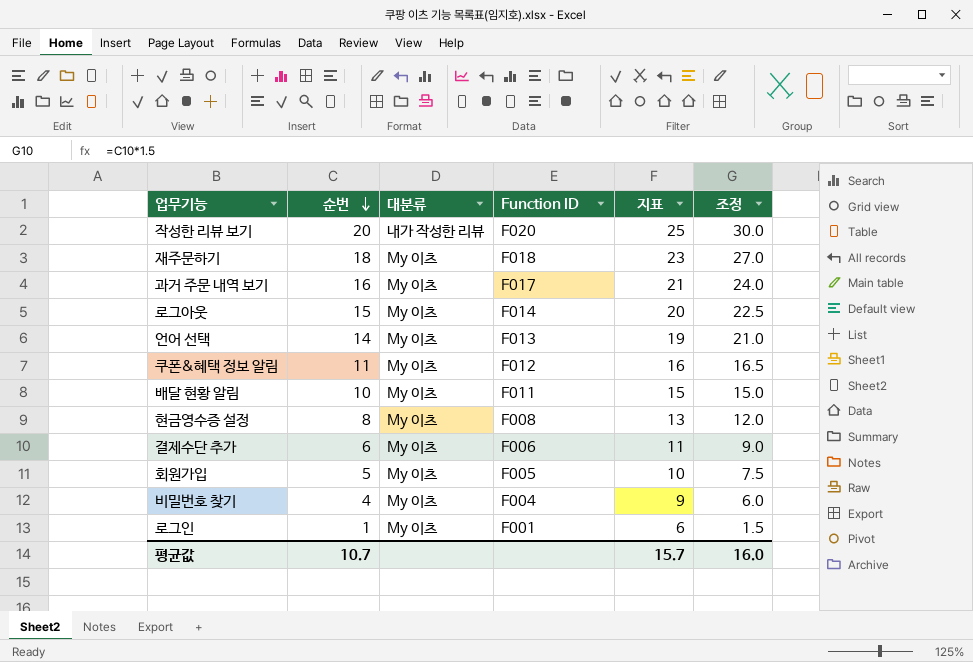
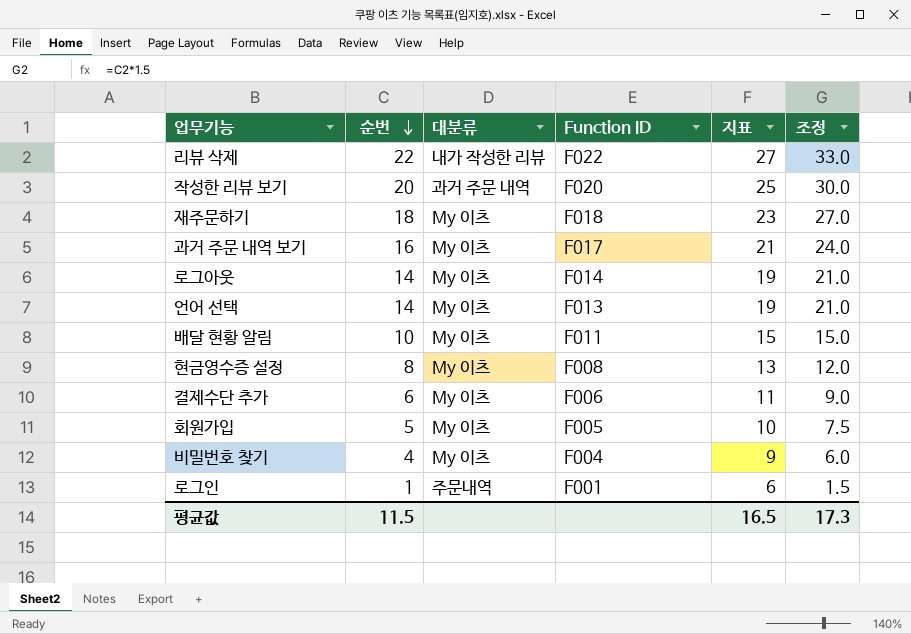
row 쿠폰&혜택 정보 알림: 11 | My 이츠 | F012 | 16 | 16.5 -> none
row 리뷰 삭제: none -> 22 | 내가 작성한 리뷰 | F022 | 27 | 33.0
작성한 리뷰 보기 | 대분류: 내가 작성한 리뷰 -> 과거 주문 내역
로그아웃 | 순번: 15 -> 14
로그아웃 | 지표: 20 -> 19
로그아웃 | 조정: 22.5 -> 21.0
로그인 | 대분류: My 이츠 -> 주문내역
평균값 | 순번: 10.7 -> 11.5
평균값 | 지표: 15.7 -> 16.5
평균값 | 조정: 16.0 -> 17.3

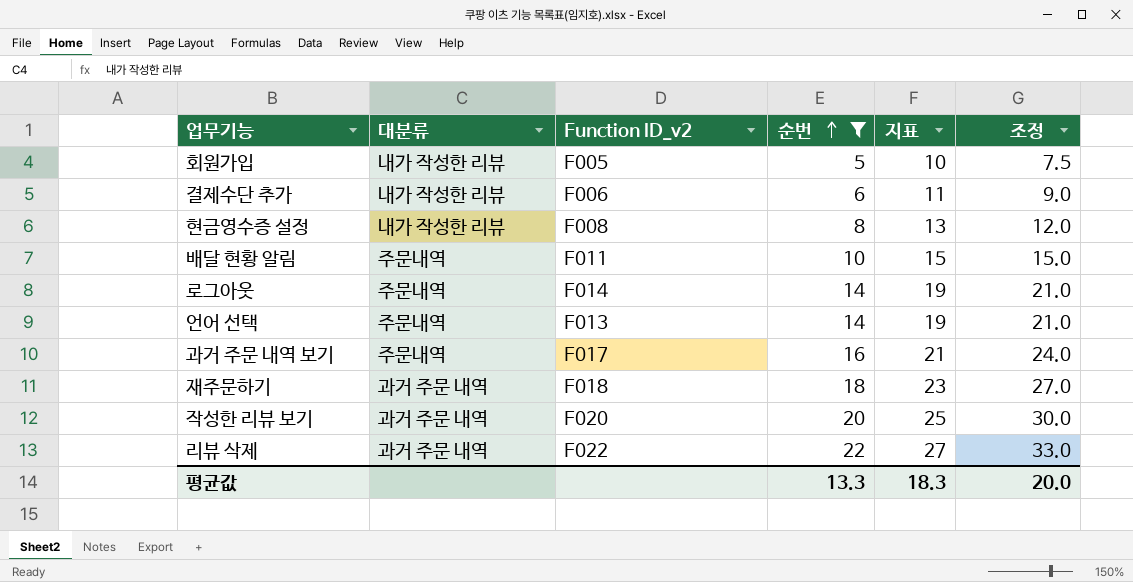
filter: none -> 순번 >= 5
row order: 순번 descending -> 순번 ascending
column name: Function ID -> Function ID_v2
column 순번 | position: 2 -> 4
회원가입 | 대분류: My 이츠 -> 내가 작성한 리뷰
결제수단 추가 | 대분류: My 이츠 -> 내가 작성한 리뷰
현금영수증 설정 | 대분류: My 이츠 -> 내가 작성한 리뷰
배달 현황 알림 | 대분류: My 이츠 -> 주문내역
로그아웃 | 대분류: My 이츠 -> 주문내역
언어 선택 | 대분류: My 이츠 -> 주문내역
과거 주문 내역 보기 | 대분류: My 이츠 -> 주문내역
재주문하기 | 대분류: My 이츠 -> 과거 주문 내역
리뷰 삭제 | 대분류: 내가 작성한 리뷰 -> 과거 주문 내역
평균값 | 순번: 11.5 -> 13.3
평균값 | 지표: 16.5 -> 18.3
평균값 | 조정: 17.3 -> 20.0

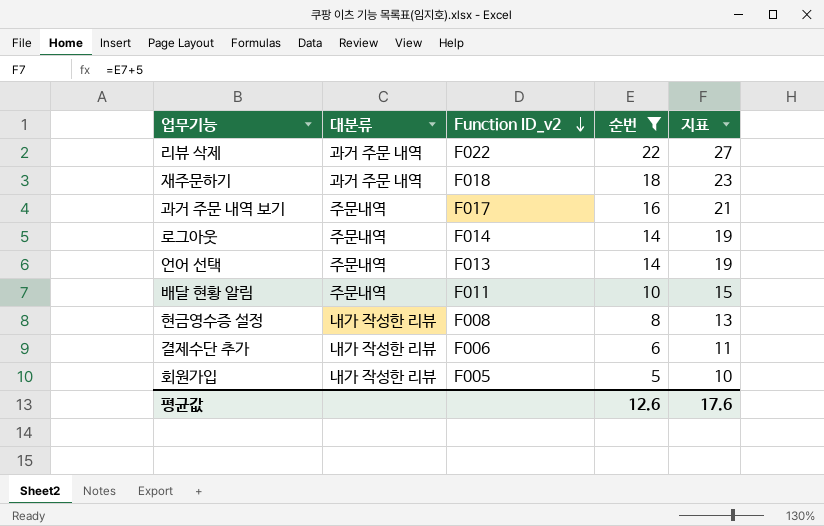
row order: 순번 ascending -> Function ID_v2 descending
column 조정 | formula: [순번] * 1.5 -> none
row 작성한 리뷰 보기: 과거 주문 내역 | F020 | 20 | 25 | 30.0 -> none
평균값 | 순번: 13.3 -> 12.6
평균값 | 지표: 18.3 -> 17.6

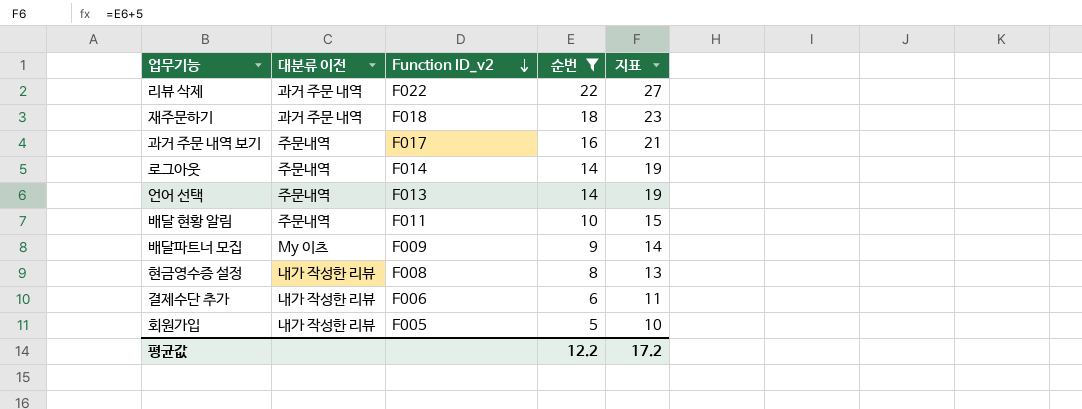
column name: 대분류 -> 대분류 이전
row 배달파트너 모집: none -> My 이츠 | F009 | 9 | 14
평균값 | 순번: 12.6 -> 12.2
평균값 | 지표: 17.6 -> 17.2

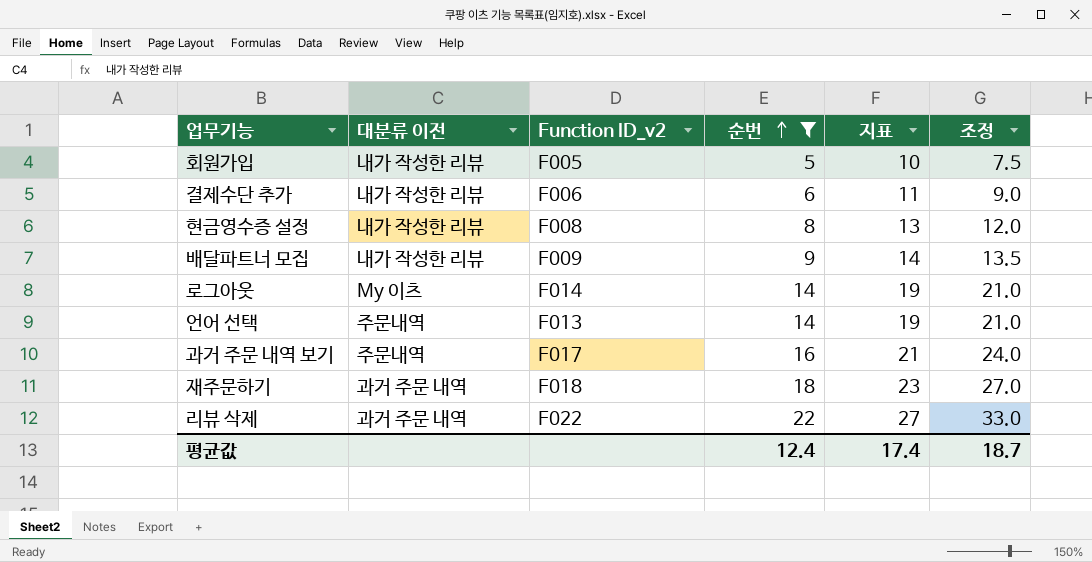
row order: Function ID_v2 descending -> 순번 ascending
column 조정 | formula: none -> [순번] * 1.5
row 배달 현황 알림: 주문내역 | F011 | 10 | 15 -> none
배달파트너 모집 | 대분류 이전: My 이츠 -> 내가 작성한 리뷰
로그아웃 | 대분류 이전: 주문내역 -> My 이츠
평균값 | 순번: 12.2 -> 12.4
평균값 | 지표: 17.2 -> 17.4

